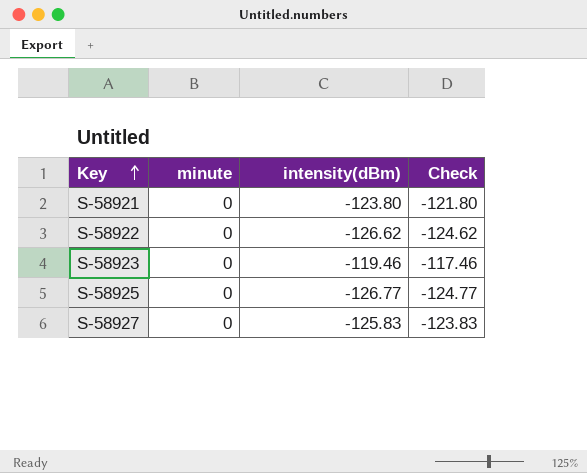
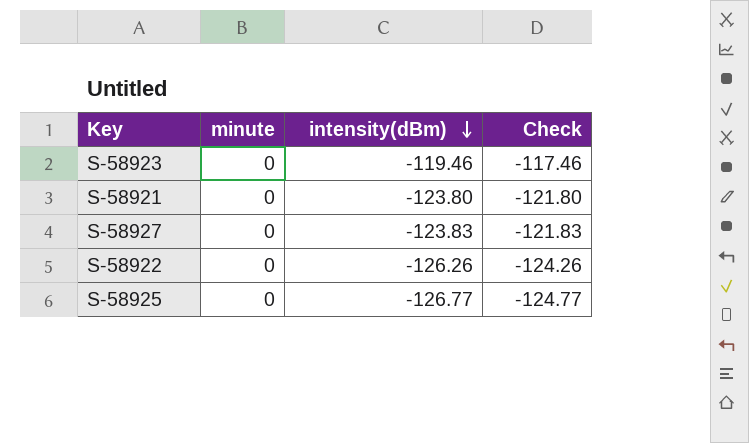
row order: Key ascending -> intensity(dBm) descending
S-58927 | intensity(dBm): -125.83 -> -123.83
S-58927 | Check: -123.83 -> -121.83
S-58922 | intensity(dBm): -126.62 -> -126.26
S-58922 | Check: -124.62 -> -124.26

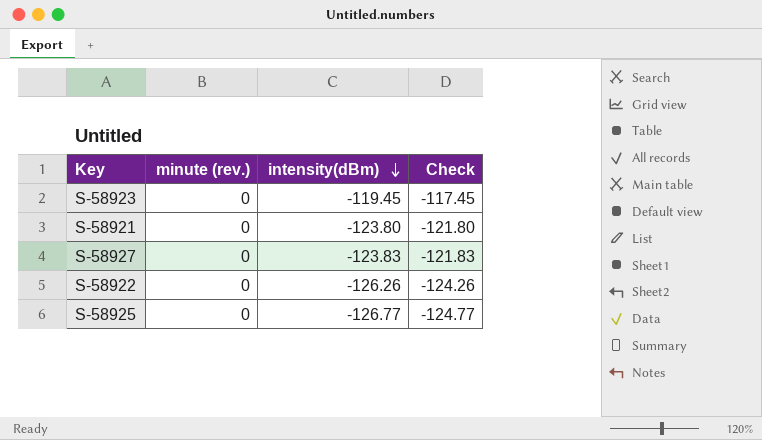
column name: minute -> minute (rev.)
S-58923 | intensity(dBm): -119.46 -> -119.45
S-58923 | Check: -117.46 -> -117.45

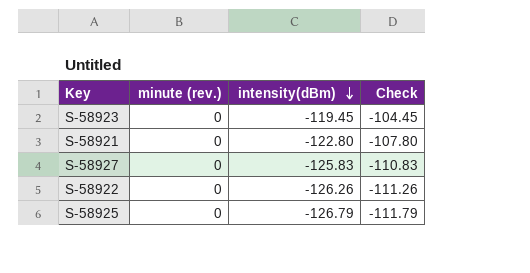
column Check | formula: [intensity(dBm)] + 2 -> [intensity(dBm)] + 15
S-58921 | intensity(dBm): -123.80 -> -122.80
S-58927 | intensity(dBm): -123.83 -> -125.83
S-58925 | intensity(dBm): -126.77 -> -126.79

